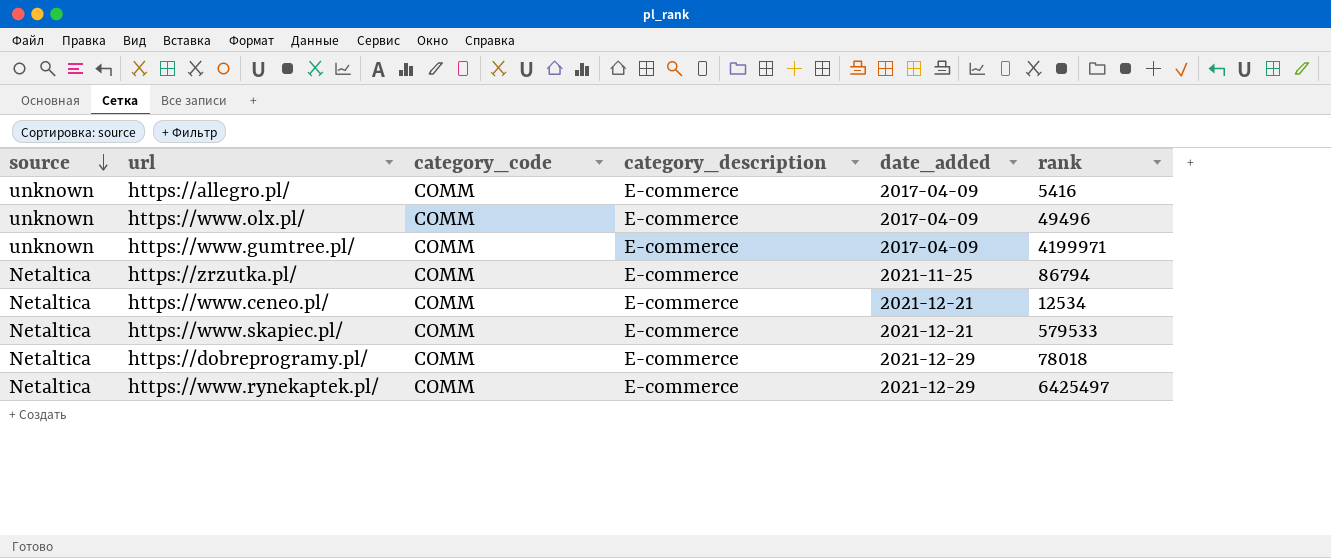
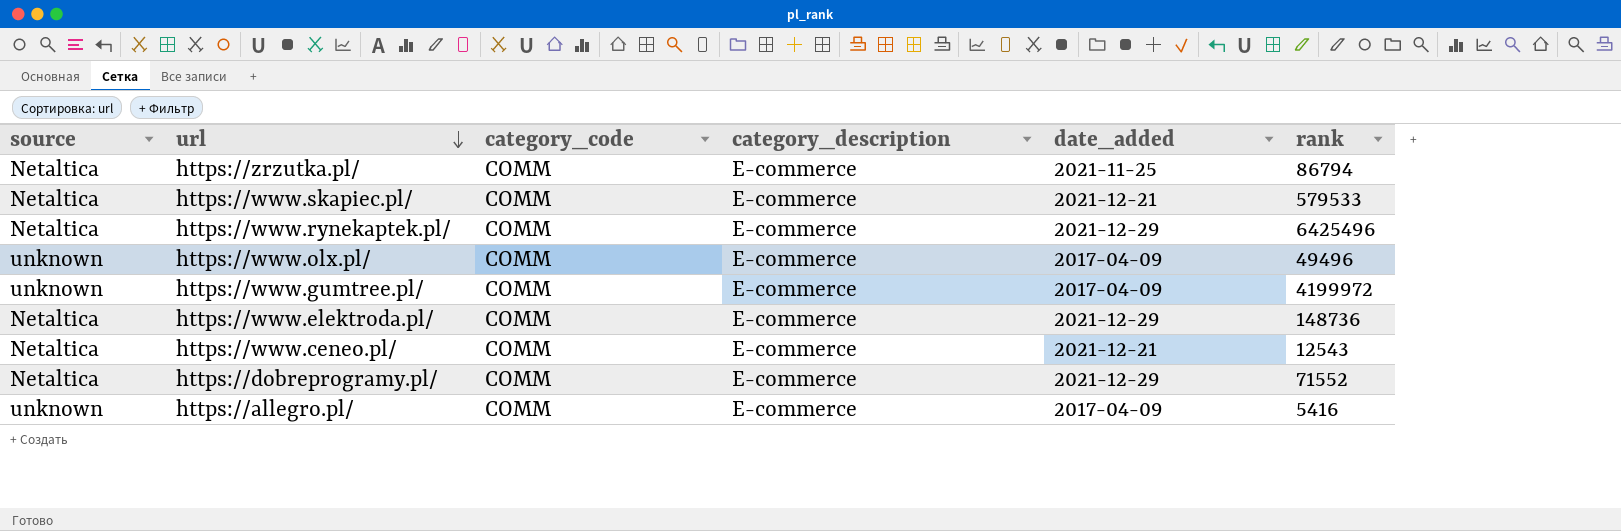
row order: source descending -> url descending
https://www.rynekaptek.pl/ | rank: 6425497 -> 6425496
https://www.gumtree.pl/ | rank: 4199971 -> 4199972
row https://www.elektroda.pl/: none -> Netaltica | COMM | E-commerce | 2021-12-29 | 148736
https://www.ceneo.pl/ | rank: 12534 -> 12543
https://dobreprogramy.pl/ | rank: 78018 -> 71552

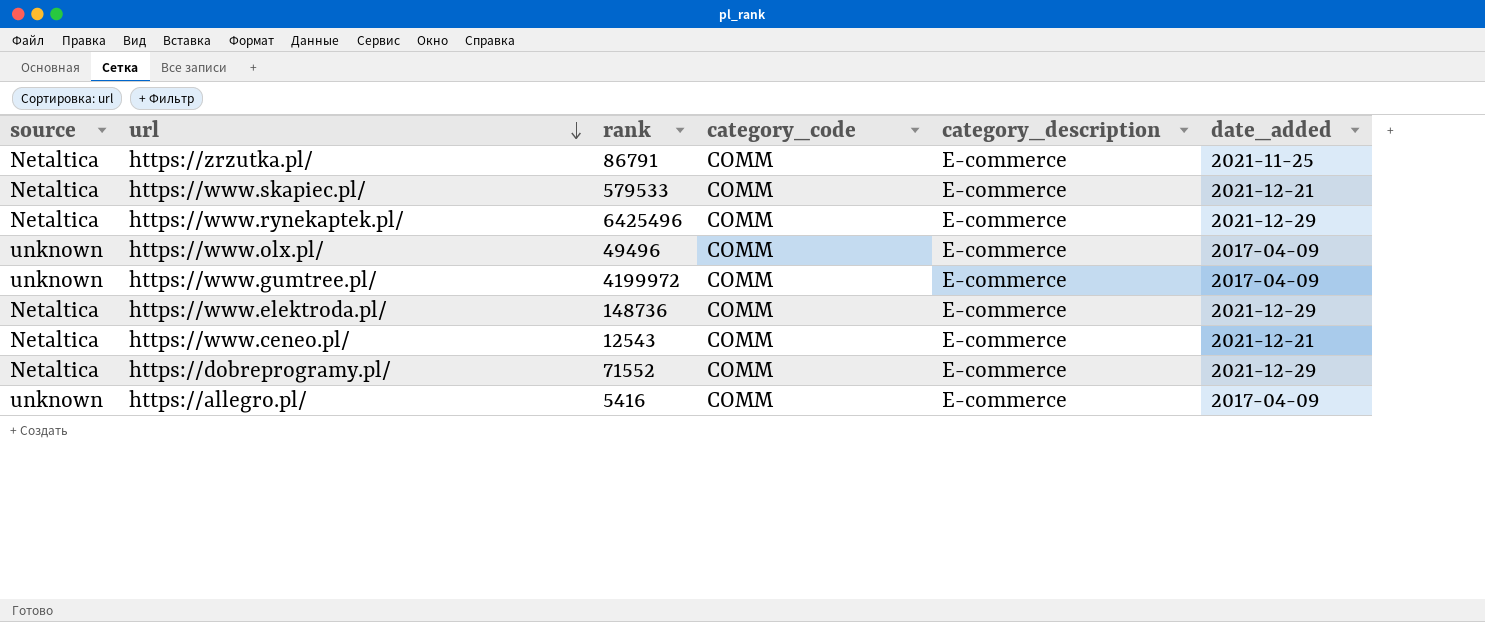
column rank | position: 6 -> 3
https://zrzutka.pl/ | rank: 86794 -> 86791

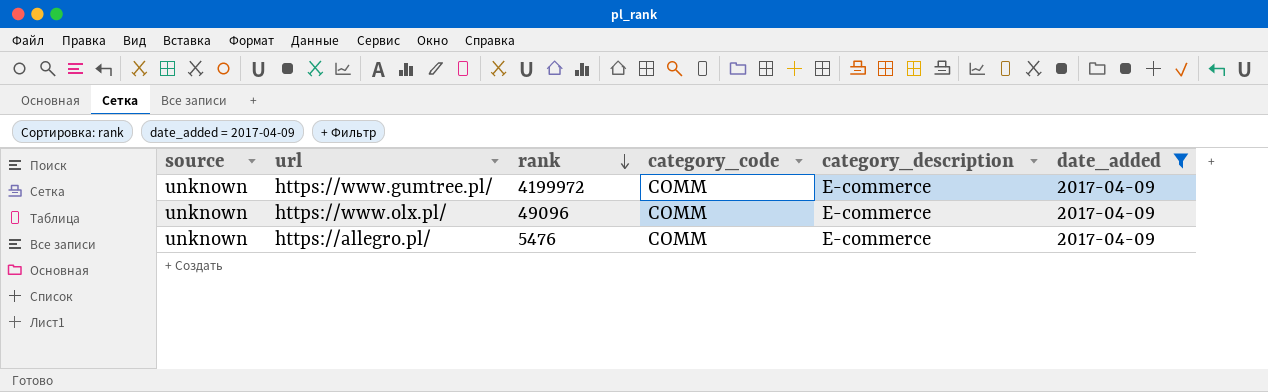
filter: none -> date_added = 2017-04-09
row order: url descending -> rank descending
https://www.olx.pl/ | rank: 49496 -> 49096
https://allegro.pl/ | rank: 5416 -> 5476

